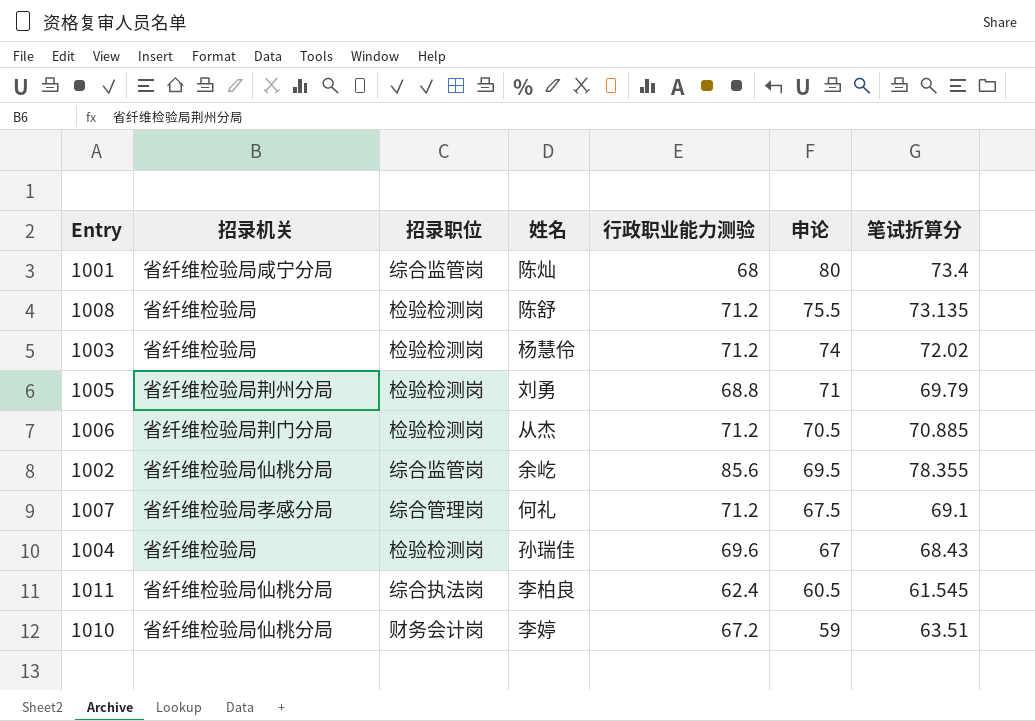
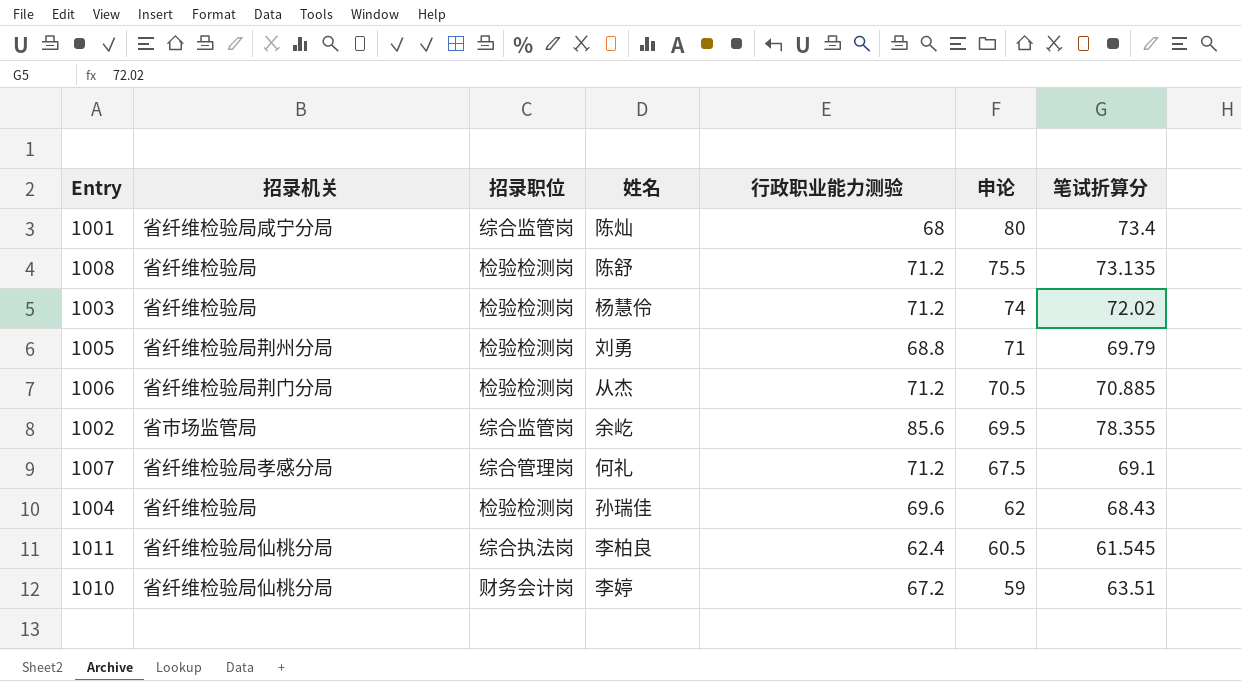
1002 | 招录机关: 省纤维检验局仙桃分局 -> 省市场监管局
1004 | 申论: 67 -> 62

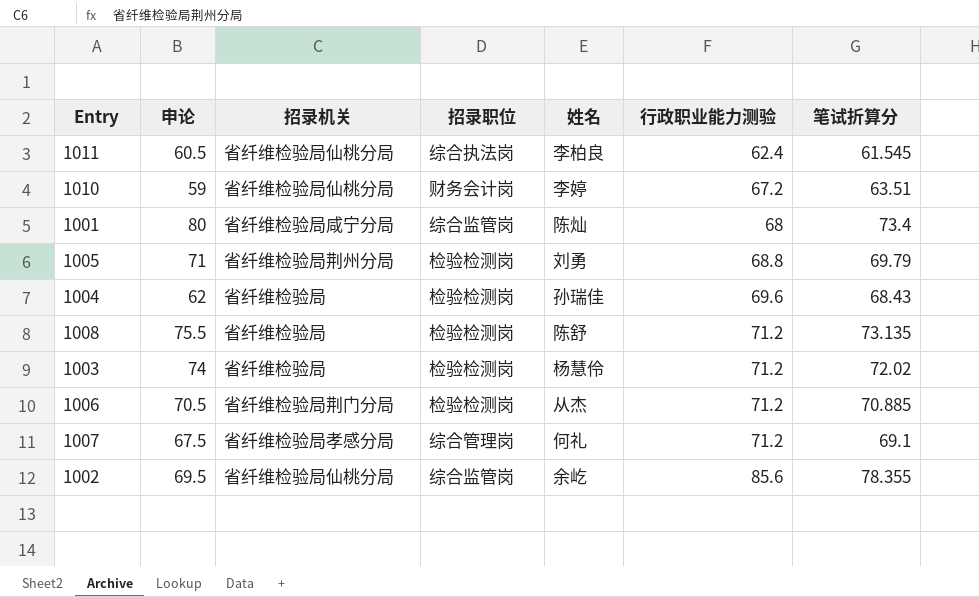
row order: 申论 descending -> 行政职业能力测验 ascending
column 申论 | position: 6 -> 2
1002 | 招录机关: 省市场监管局 -> 省纤维检验局仙桃分局

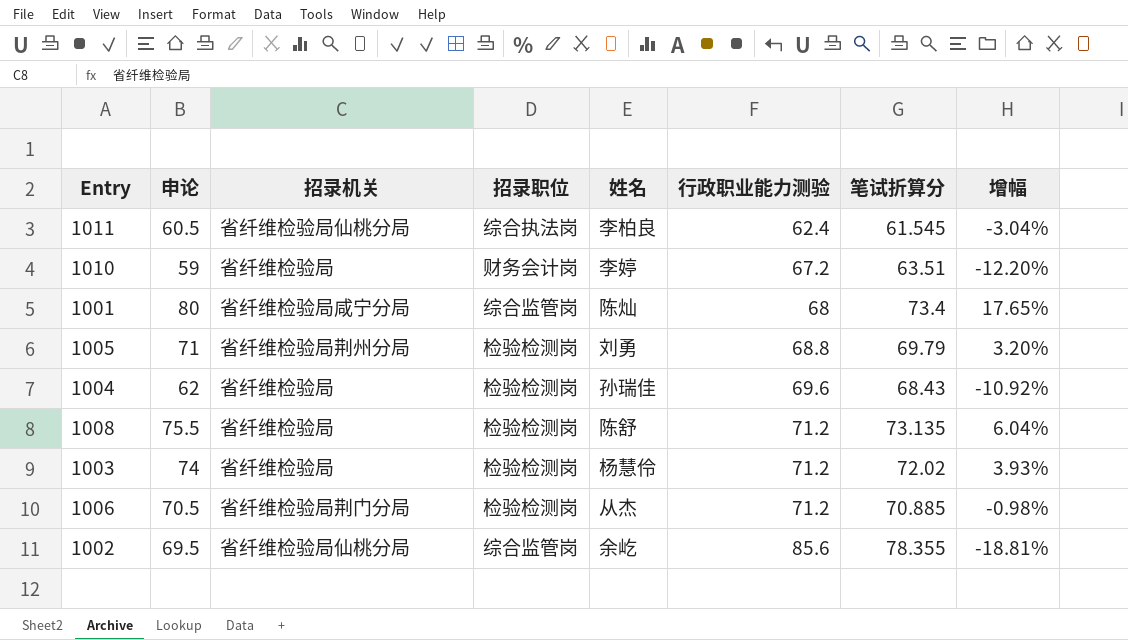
column 增幅 | formula: none -> ([申论] - [行政职业能力测验]) / [行政职业能力测验]
row 1007: 67.5 | 省纤维检验局孝感分局 | 综合管理岗 | 何礼 | 71.2 | 69.1 -> none
1010 | 招录机关: 省纤维检验局仙桃分局 -> 省纤维检验局

